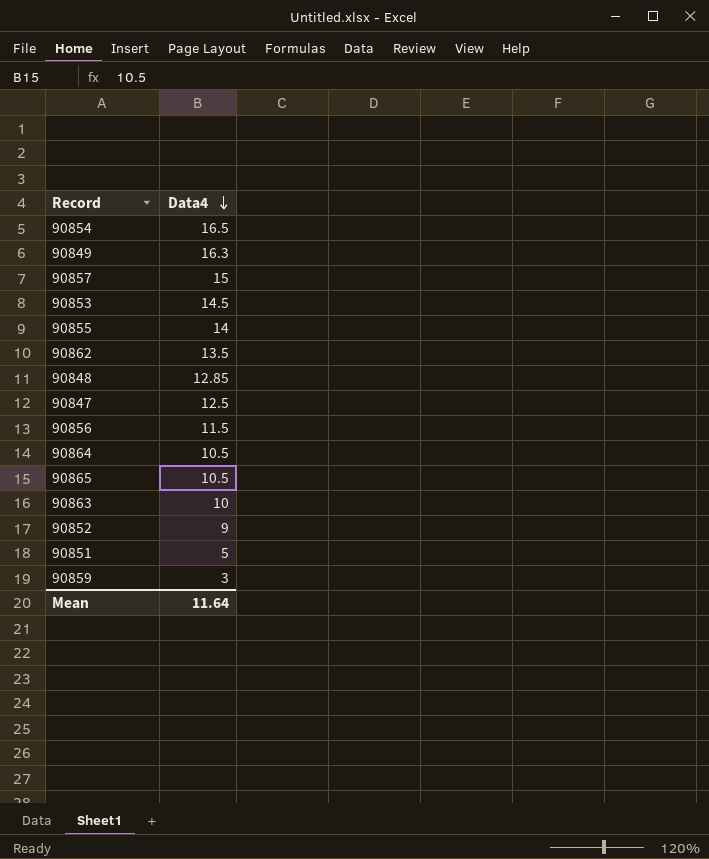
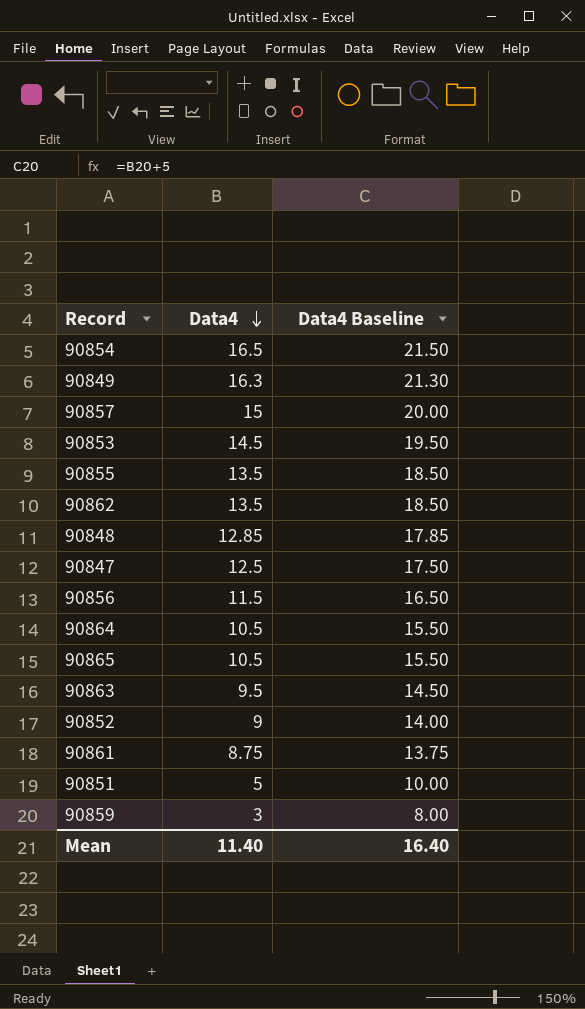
column Data4 Baseline | formula: none -> [Data4] + 5
90855 | Data4: 14 -> 13.5
90863 | Data4: 10 -> 9.5
row 90861: none -> 8.75 | 13.75
Mean | Data4: 11.64 -> 11.40

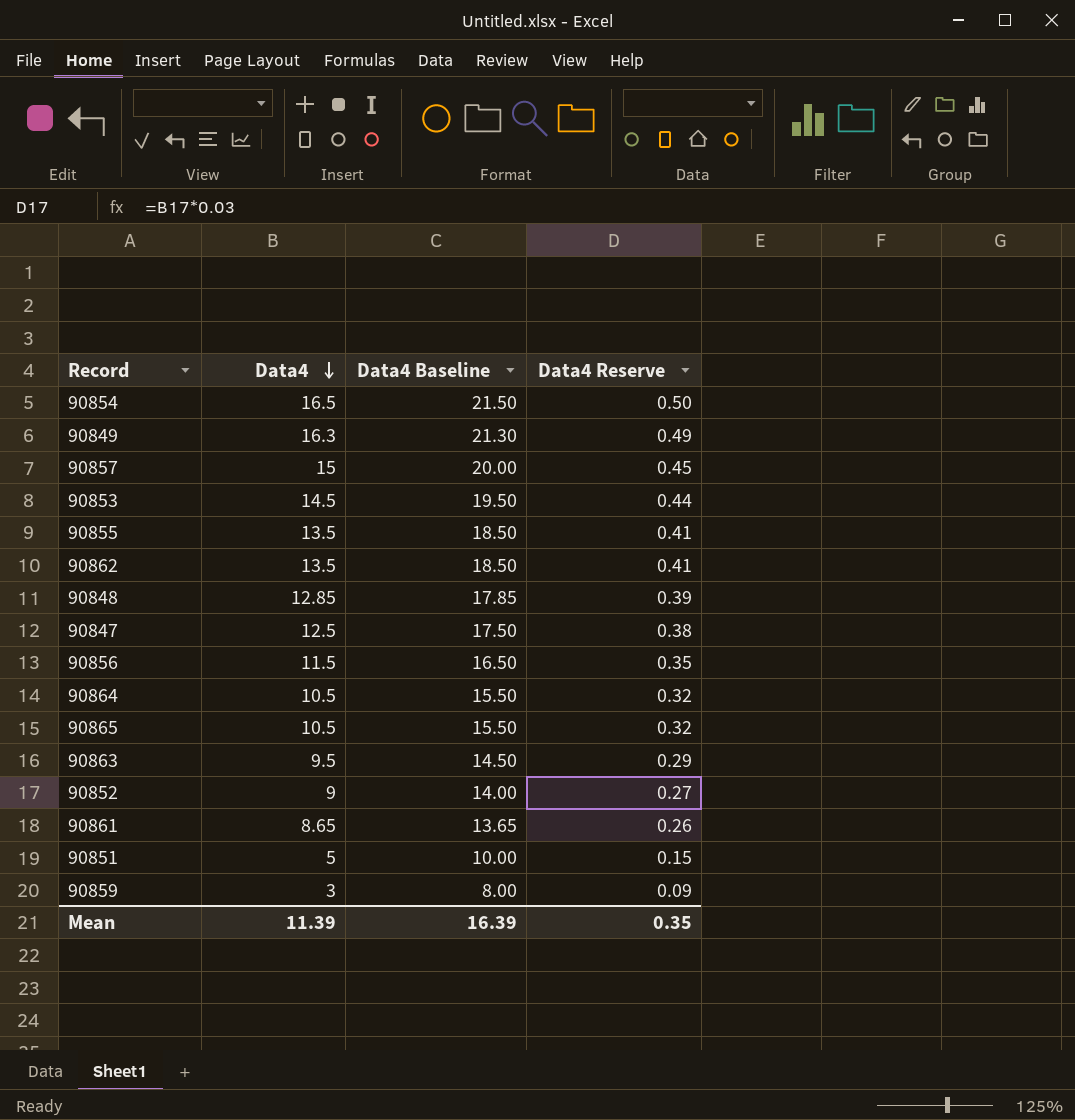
column Data4 Reserve | formula: none -> [Data4] * 0.03
90861 | Data4: 8.75 -> 8.65
90861 | Data4 Baseline: 13.75 -> 13.65
Mean | Data4: 11.40 -> 11.39
Mean | Data4 Baseline: 16.40 -> 16.39

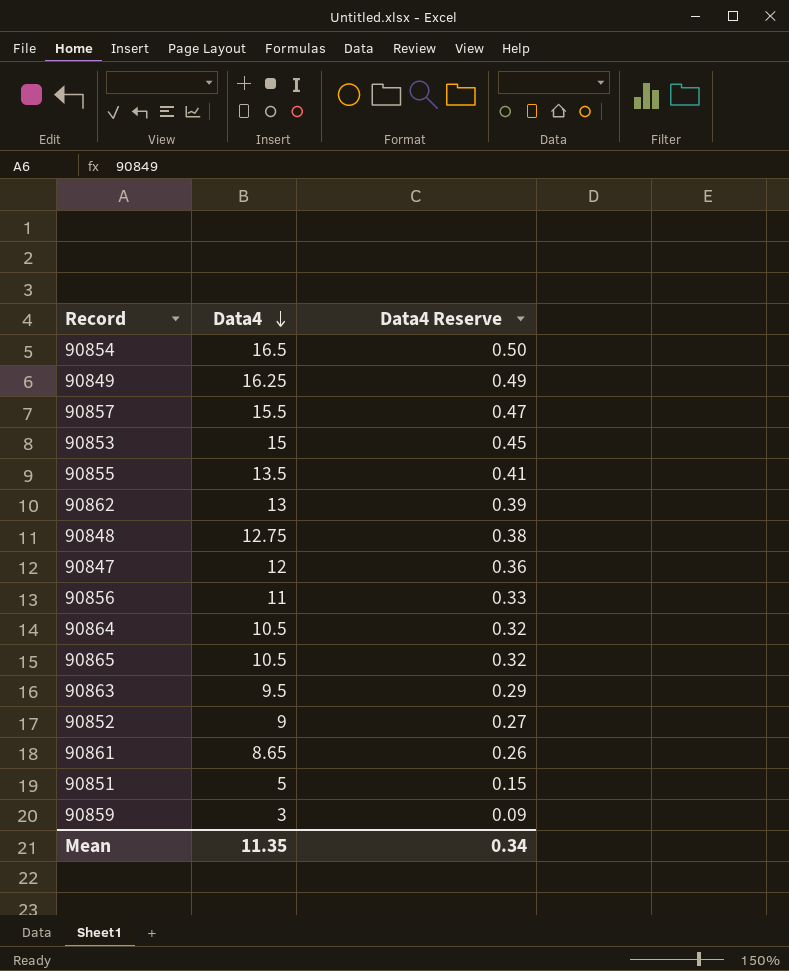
column Data4 Baseline | formula: [Data4] + 5 -> none
90849 | Data4: 16.3 -> 16.25
90857 | Data4: 15 -> 15.5
90857 | Data4 Reserve: 0.45 -> 0.47
90853 | Data4: 14.5 -> 15
90853 | Data4 Reserve: 0.44 -> 0.45
90862 | Data4: 13.5 -> 13
90862 | Data4 Reserve: 0.41 -> 0.39
90848 | Data4: 12.85 -> 12.75
90848 | Data4 Reserve: 0.39 -> 0.38
90847 | Data4: 12.5 -> 12
90847 | Data4 Reserve: 0.38 -> 0.36
90856 | Data4: 11.5 -> 11
90856 | Data4 Reserve: 0.35 -> 0.33
Mean | Data4: 11.39 -> 11.35
Mean | Data4 Reserve: 0.35 -> 0.34

